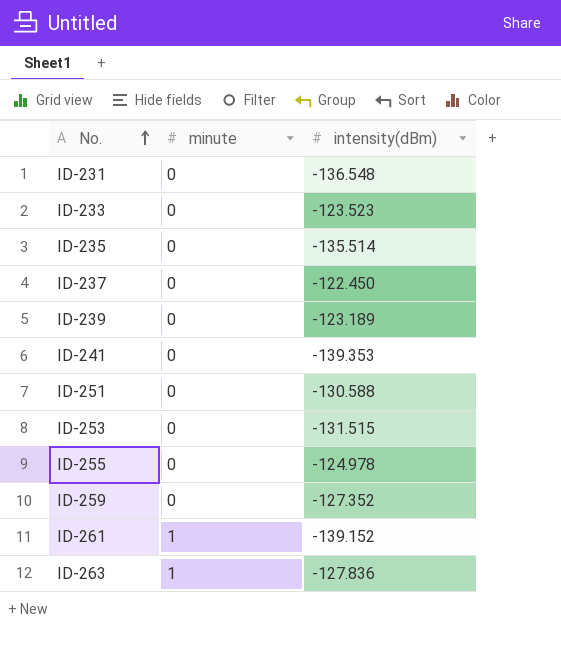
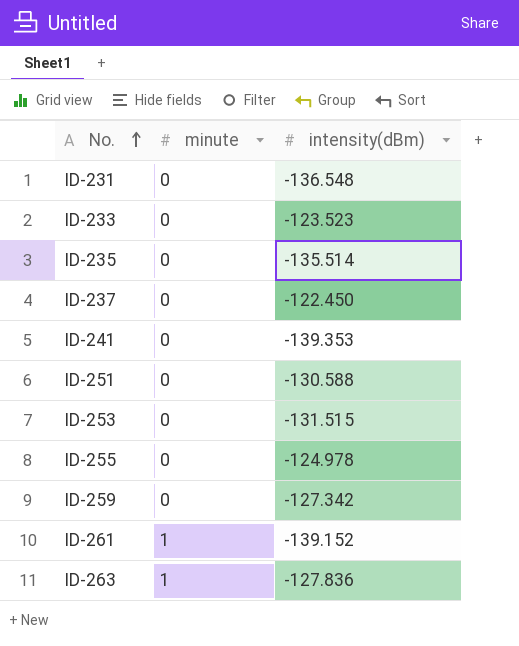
row ID-239: 0 | -123.189 -> none
ID-259 | intensity(dBm): -127.352 -> -127.342

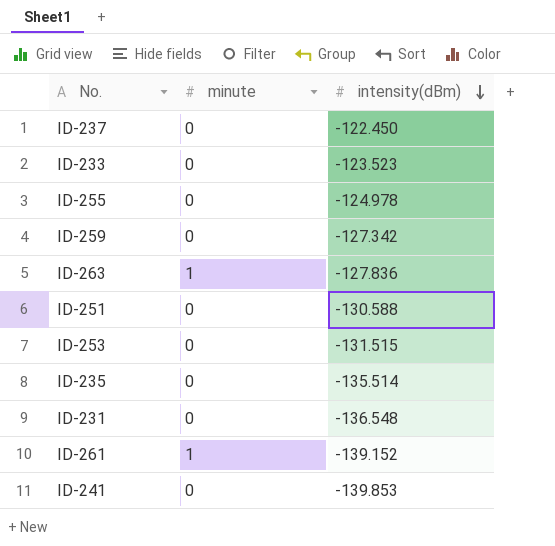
row order: No. ascending -> intensity(dBm) descending
ID-241 | intensity(dBm): -139.353 -> -139.853

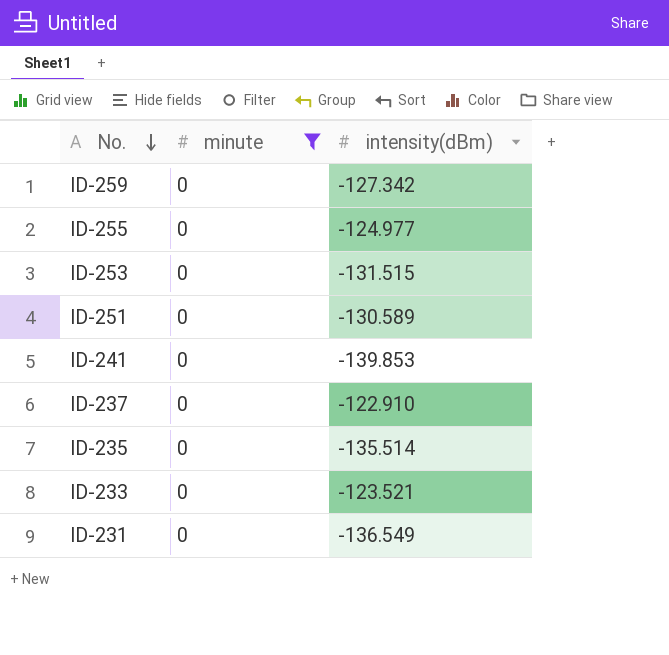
filter: none -> minute = 0
row order: intensity(dBm) descending -> No. descending
ID-255 | intensity(dBm): -124.978 -> -124.977
ID-251 | intensity(dBm): -130.588 -> -130.589
ID-237 | intensity(dBm): -122.450 -> -122.910
ID-233 | intensity(dBm): -123.523 -> -123.521
ID-231 | intensity(dBm): -136.548 -> -136.549

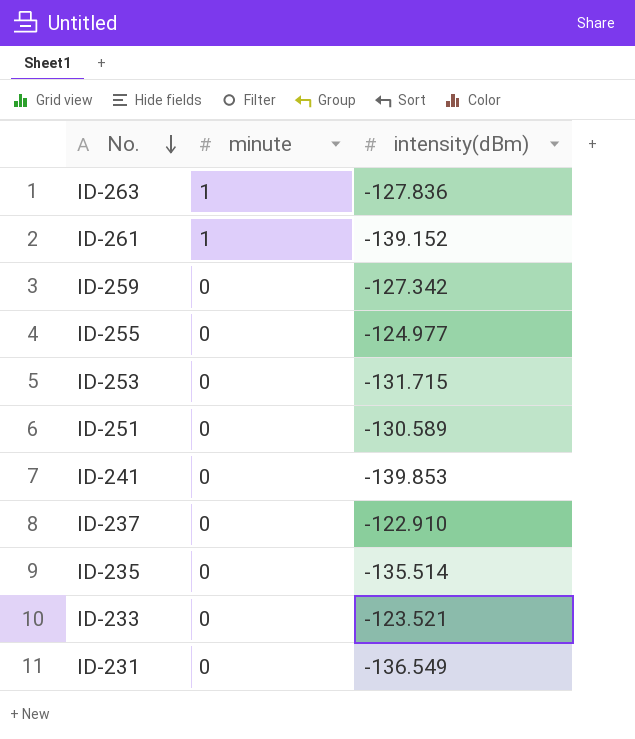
filter: minute = 0 -> none
ID-253 | intensity(dBm): -131.515 -> -131.715

